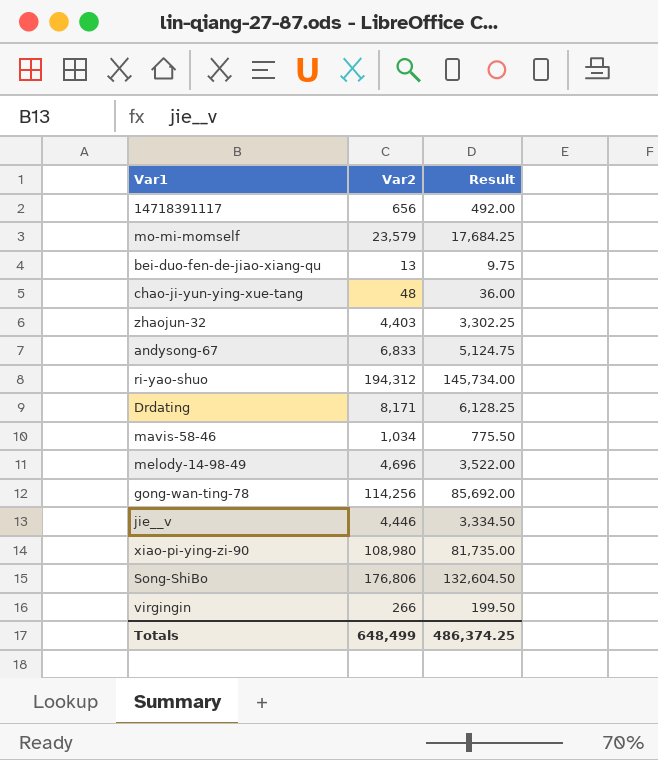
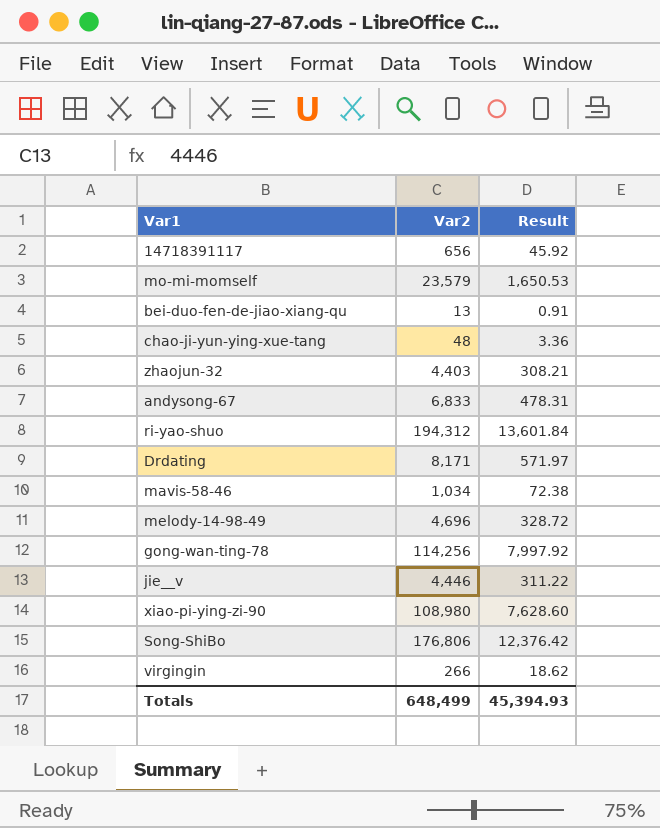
column Result | formula: [Var2] * 0.75 -> [Var2] * 0.07
Totals | Result: 486,374.25 -> 45,394.93

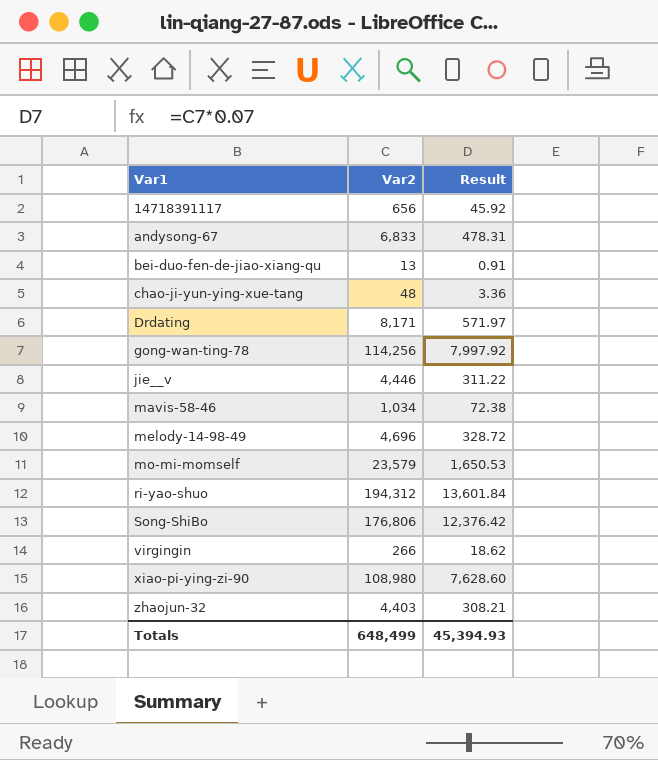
row order: none -> Var1 ascending

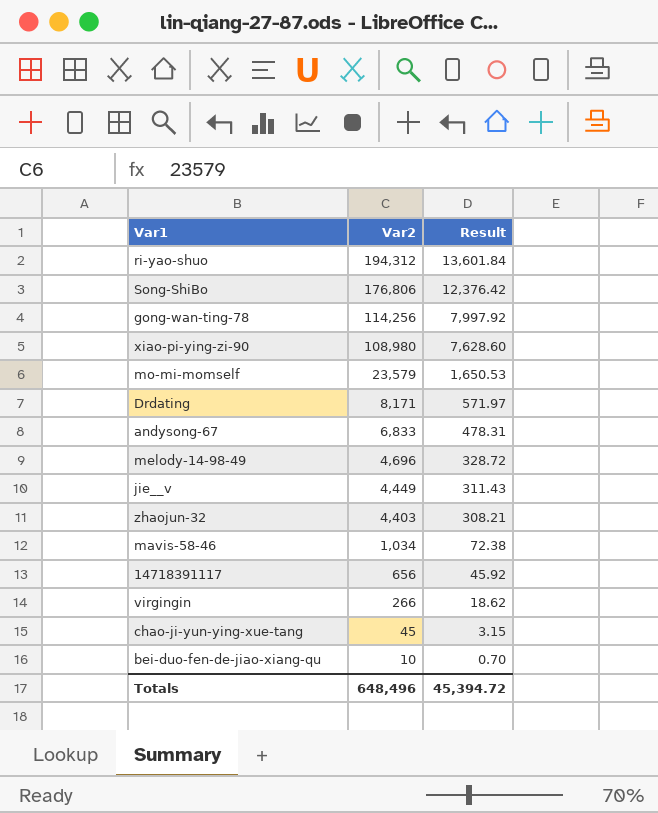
row order: Var1 ascending -> Var2 descending
jie__v | Var2: 4,446 -> 4,449
jie__v | Result: 311.22 -> 311.43
chao-ji-yun-ying-xue-tang | Var2: 48 -> 45
chao-ji-yun-ying-xue-tang | Result: 3.36 -> 3.15
bei-duo-fen-de-jiao-xiang-qu | Var2: 13 -> 10
bei-duo-fen-de-jiao-xiang-qu | Result: 0.91 -> 0.70
Totals | Var2: 648,499 -> 648,496
Totals | Result: 45,394.93 -> 45,394.72

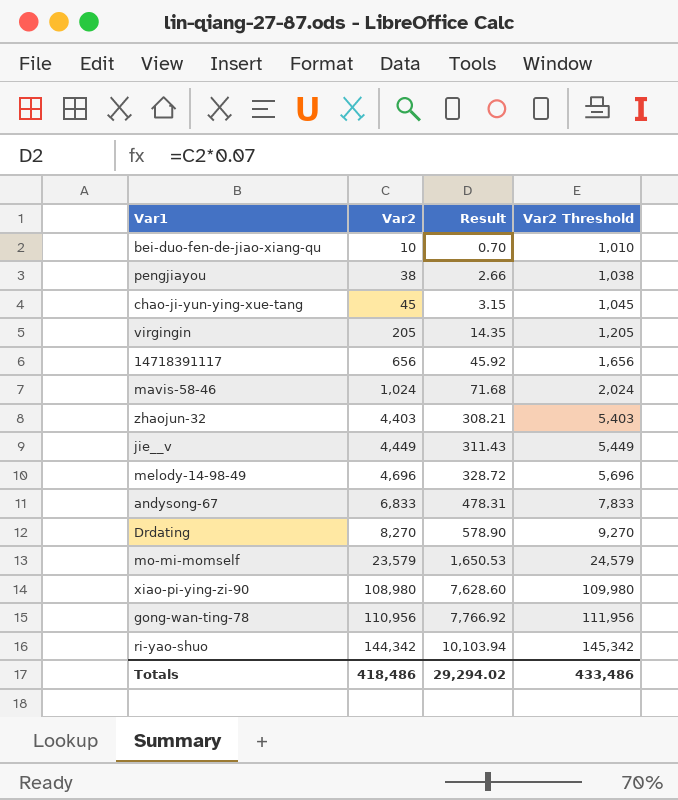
row order: Var2 descending -> Var2 ascending
column Var2 Threshold | formula: none -> [Var2] + 1000
row Song-ShiBo: 176,806 | 12,376.42 -> none
row pengjiayou: none -> 38 | 2.66 | 1,038
virgingin | Var2: 266 -> 205
virgingin | Result: 18.62 -> 14.35
mavis-58-46 | Var2: 1,034 -> 1,024
mavis-58-46 | Result: 72.38 -> 71.68
Drdating | Var2: 8,171 -> 8,270
Drdating | Result: 571.97 -> 578.90
gong-wan-ting-78 | Var2: 114,256 -> 110,956
gong-wan-ting-78 | Result: 7,997.92 -> 7,766.92
ri-yao-shuo | Var2: 194,312 -> 144,342
ri-yao-shuo | Result: 13,601.84 -> 10,103.94
Totals | Var2: 648,496 -> 418,486
Totals | Result: 45,394.72 -> 29,294.02

